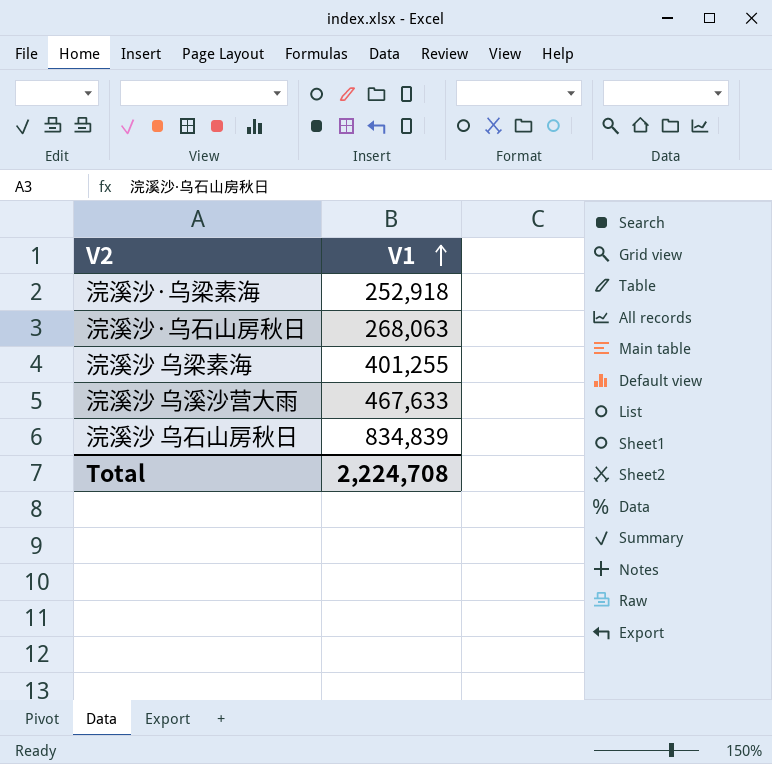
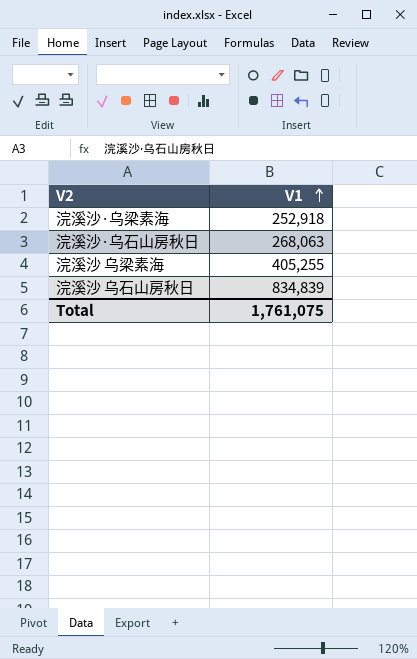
row 浣溪沙 乌溪沙营大雨: 467,633 -> none
浣溪沙 乌梁素海 | V1: 401,255 -> 405,255
Total | V1: 2,224,708 -> 1,761,075

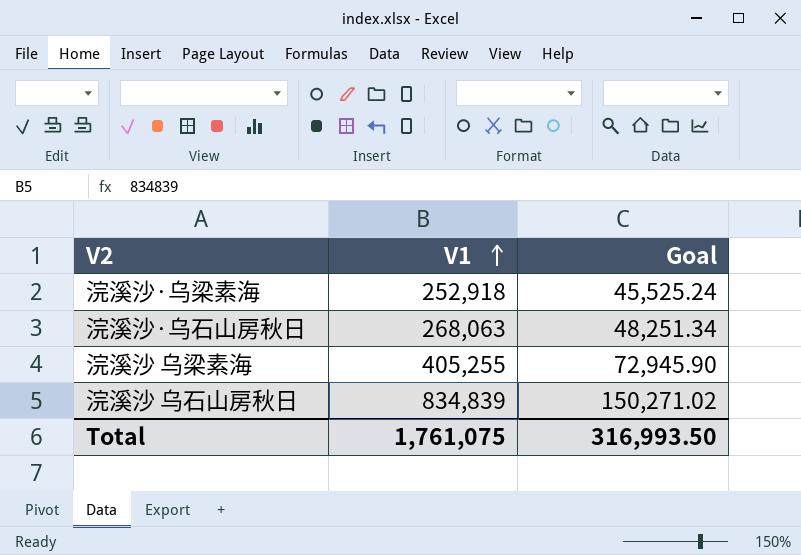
column Goal | formula: none -> [V1] * 0.18

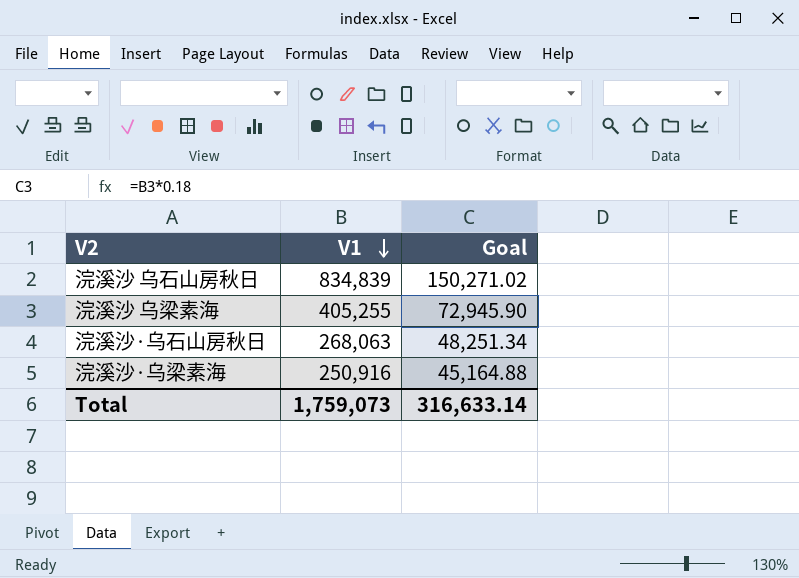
row order: V1 ascending -> V1 descending
浣溪沙·乌梁素海 | V1: 252,918 -> 250,916
浣溪沙·乌梁素海 | Goal: 45,525.24 -> 45,164.88
Total | V1: 1,761,075 -> 1,759,073
Total | Goal: 316,993.50 -> 316,633.14

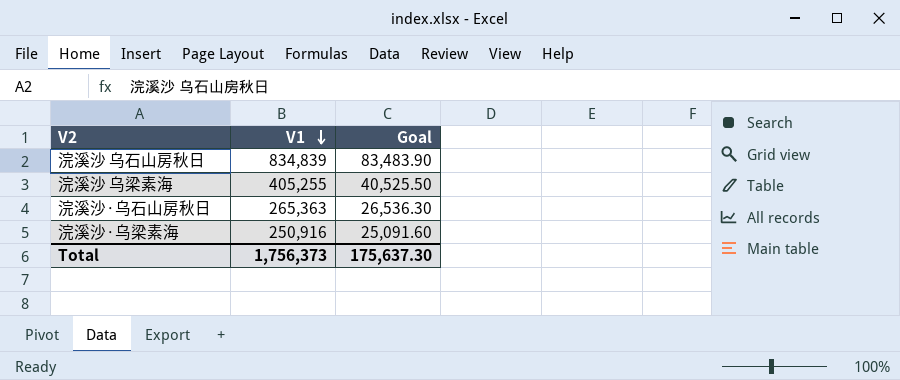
column Goal | formula: [V1] * 0.18 -> [V1] * 0.1
浣溪沙·乌石山房秋日 | V1: 268,063 -> 265,363
Total | V1: 1,759,073 -> 1,756,373
Total | Goal: 316,633.14 -> 175,637.30

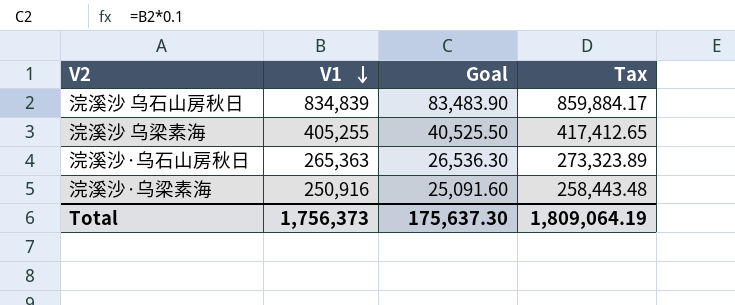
column Tax | formula: none -> [V1] * 1.03

